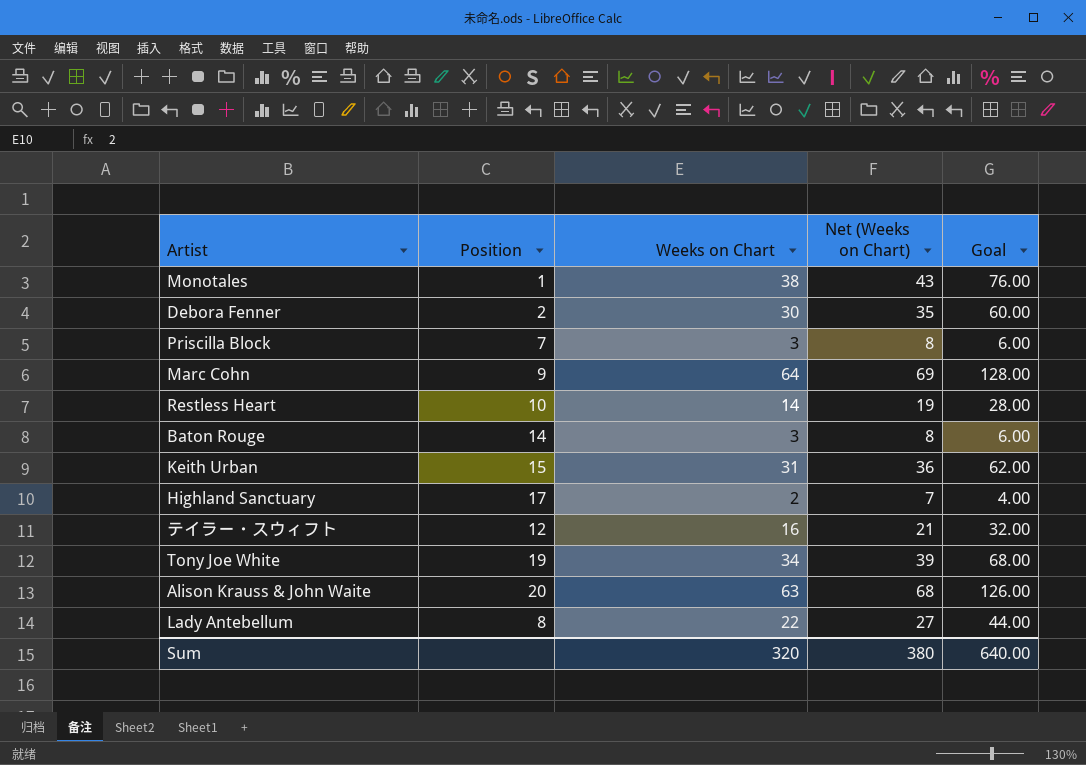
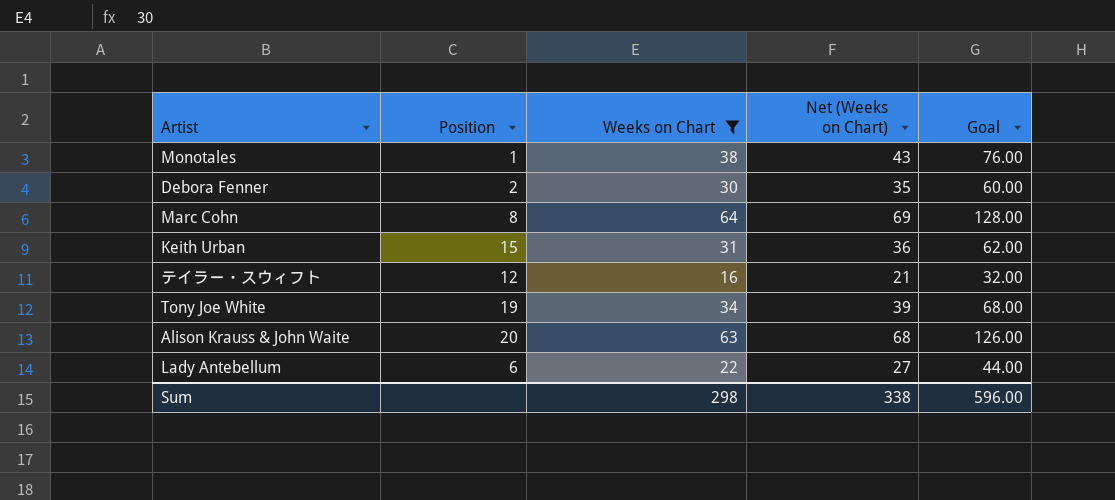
filter: none -> Weeks on Chart >= 16
Marc Cohn | Position: 9 -> 8
Lady Antebellum | Position: 8 -> 6
Sum | Weeks on Chart: 320 -> 298
Sum | Net (Weeks on Chart): 380 -> 338
Sum | Goal: 640.00 -> 596.00

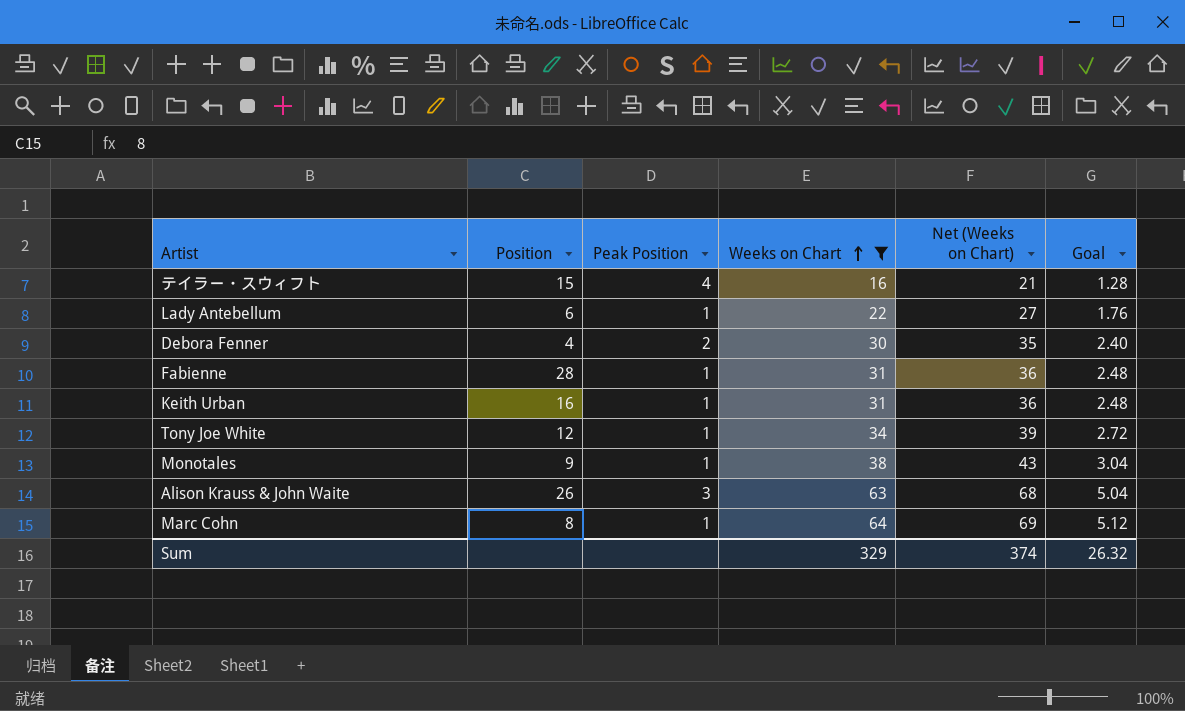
row order: none -> Weeks on Chart ascending
column Peak Position | position: none -> 3
column Goal | formula: [Weeks on Chart] * 2 -> [Weeks on Chart] * 0.08
テイラー・スウィフト | Position: 12 -> 15
Debora Fenner | Position: 2 -> 4
row Fabienne: none -> 28 | 1 | 31 | 36 | 2.48
Keith Urban | Position: 15 -> 16
Tony Joe White | Position: 19 -> 12
Monotales | Position: 1 -> 9
Alison Krauss & John Waite | Position: 20 -> 26
Sum | Weeks on Chart: 298 -> 329
Sum | Net (Weeks on Chart): 338 -> 374
Sum | Goal: 596.00 -> 26.32

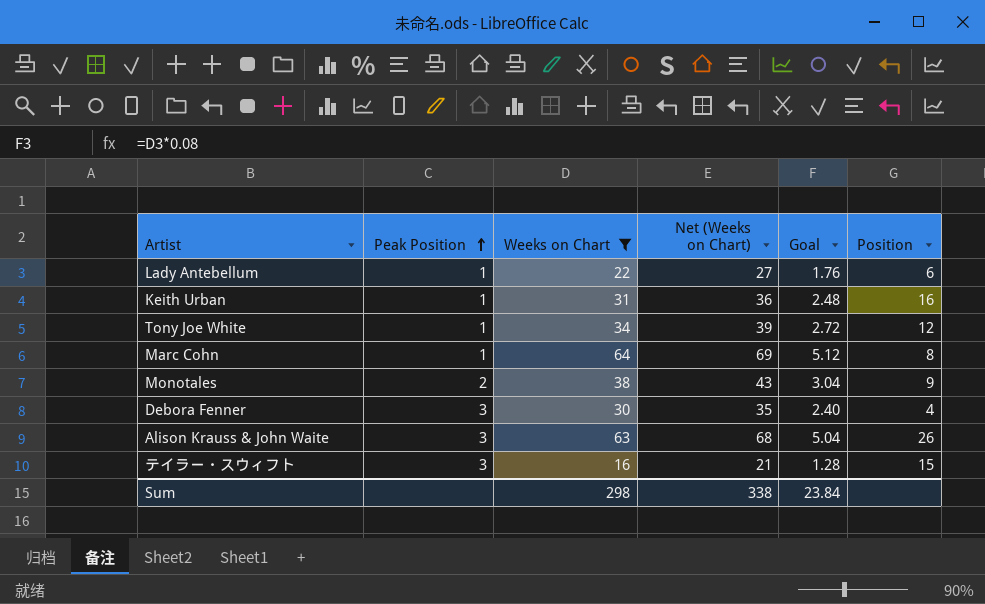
row order: Weeks on Chart ascending -> Peak Position ascending
column Position | position: 2 -> 6
row Fabienne: 28 | 1 | 31 | 36 | 2.48 -> none
Monotales | Peak Position: 1 -> 2
Debora Fenner | Peak Position: 2 -> 3
テイラー・スウィフト | Peak Position: 4 -> 3
Sum | Weeks on Chart: 329 -> 298
Sum | Net (Weeks on Chart): 374 -> 338
Sum | Goal: 26.32 -> 23.84

